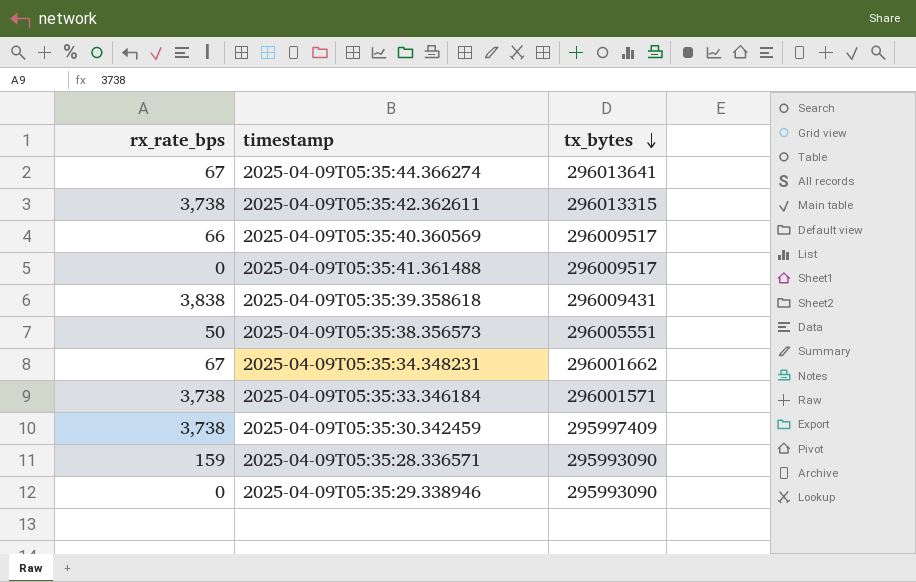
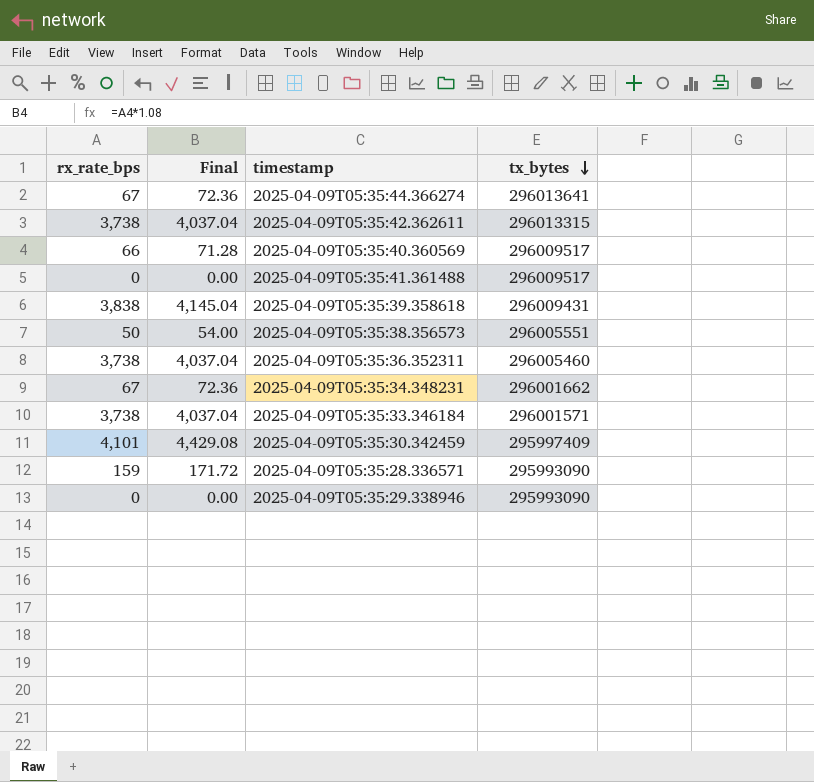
column Final | formula: none -> [rx_rate_bps] * 1.08
row 2025-04-09T05:35:36.352311: none -> 3,738 | 4,037.04 | 296005460
2025-04-09T05:35:30.342459 | rx_rate_bps: 3,738 -> 4,101

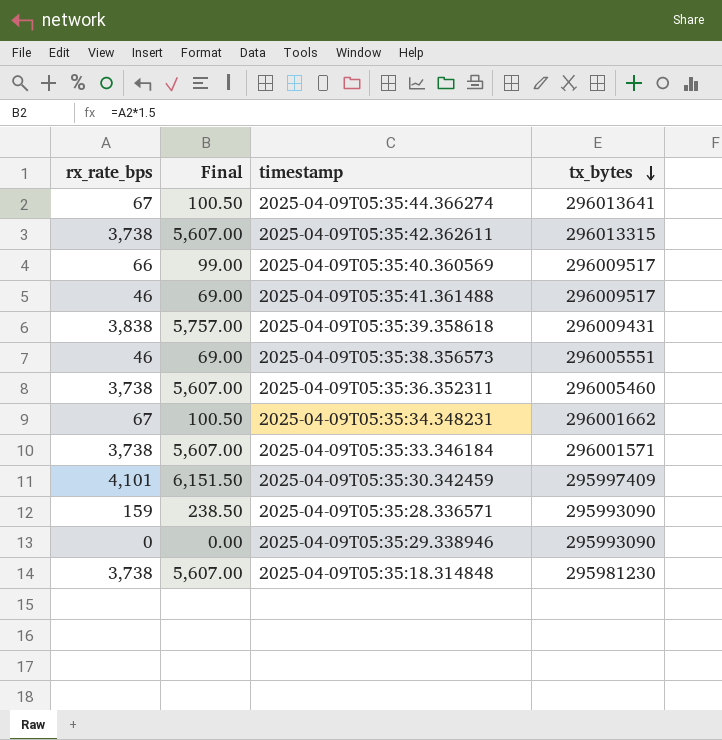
column Final | formula: [rx_rate_bps] * 1.08 -> [rx_rate_bps] * 1.5
2025-04-09T05:35:41.361488 | rx_rate_bps: 0 -> 46
2025-04-09T05:35:38.356573 | rx_rate_bps: 50 -> 46
row 2025-04-09T05:35:18.314848: none -> 3,738 | 5,607.00 | 295981230

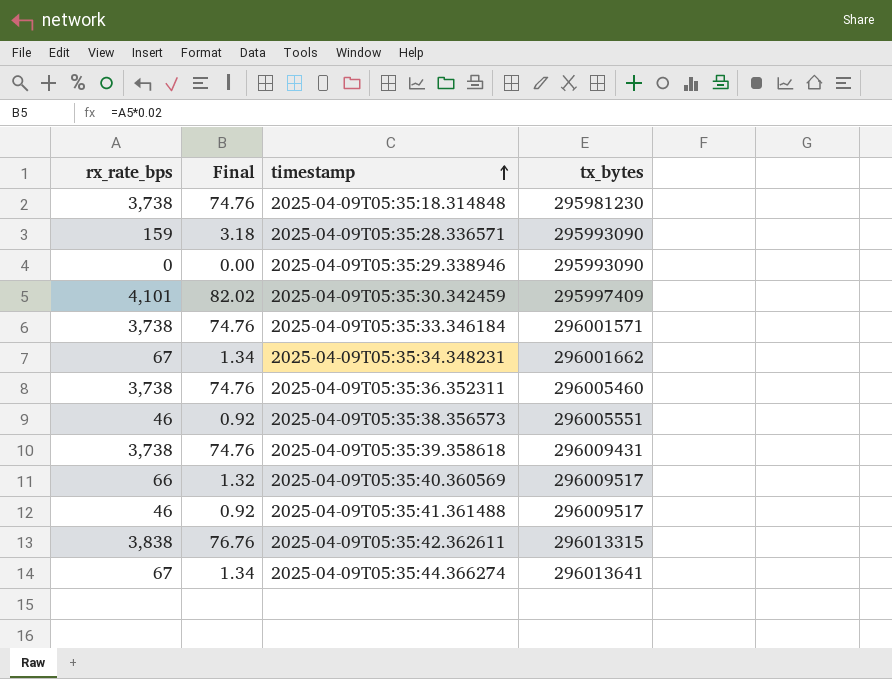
row order: tx_bytes descending -> timestamp ascending
column Final | formula: [rx_rate_bps] * 1.5 -> [rx_rate_bps] * 0.02
2025-04-09T05:35:39.358618 | rx_rate_bps: 3,838 -> 3,738
2025-04-09T05:35:42.362611 | rx_rate_bps: 3,738 -> 3,838

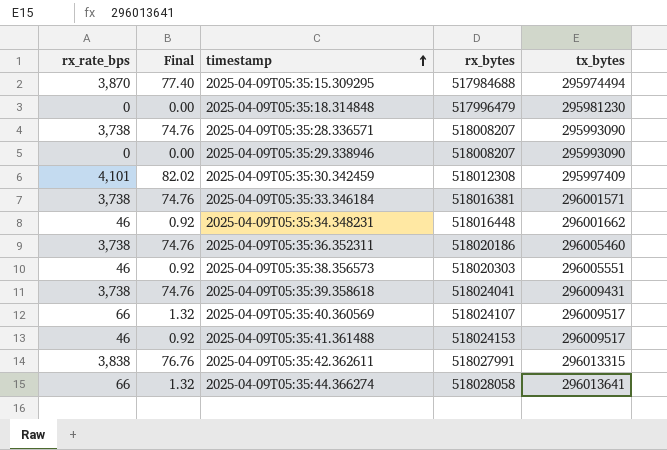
column rx_bytes | position: none -> 4
row 2025-04-09T05:35:15.309295: none -> 3,870 | 77.40 | 517984688 | 295974494
2025-04-09T05:35:18.314848 | rx_rate_bps: 3,738 -> 0
2025-04-09T05:35:18.314848 | Final: 74.76 -> 0.00
2025-04-09T05:35:28.336571 | rx_rate_bps: 159 -> 3,738
2025-04-09T05:35:28.336571 | Final: 3.18 -> 74.76
2025-04-09T05:35:34.348231 | rx_rate_bps: 67 -> 46
2025-04-09T05:35:34.348231 | Final: 1.34 -> 0.92
2025-04-09T05:35:44.366274 | rx_rate_bps: 67 -> 66
2025-04-09T05:35:44.366274 | Final: 1.34 -> 1.32

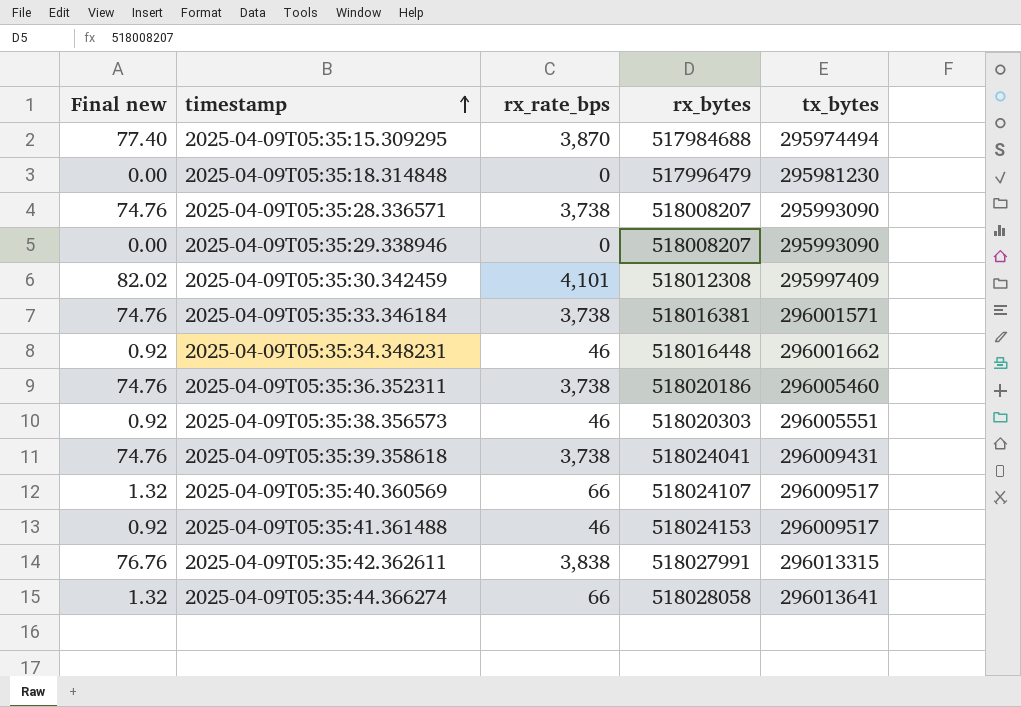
column name: Final -> Final new
column rx_rate_bps | position: 1 -> 3

